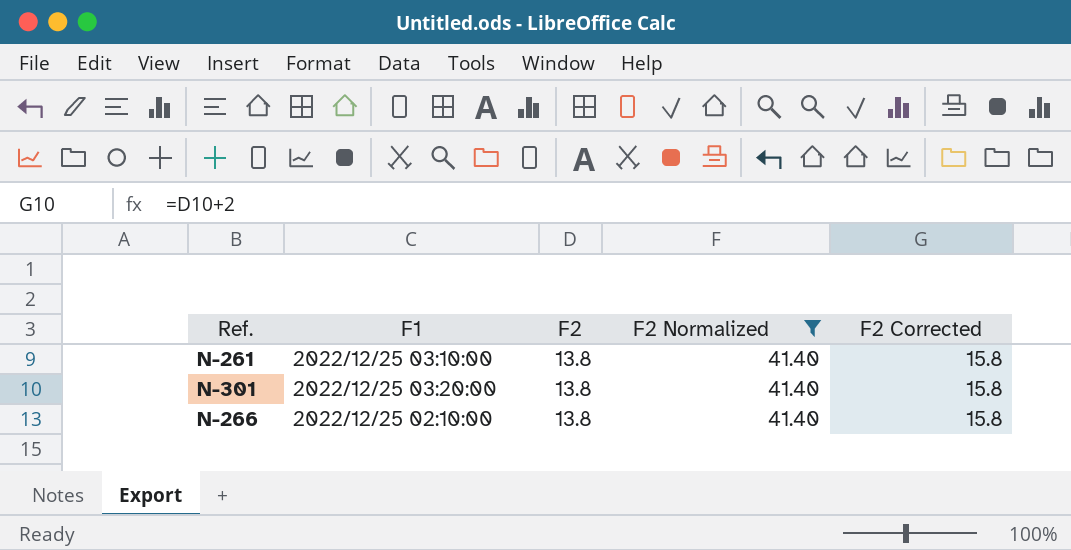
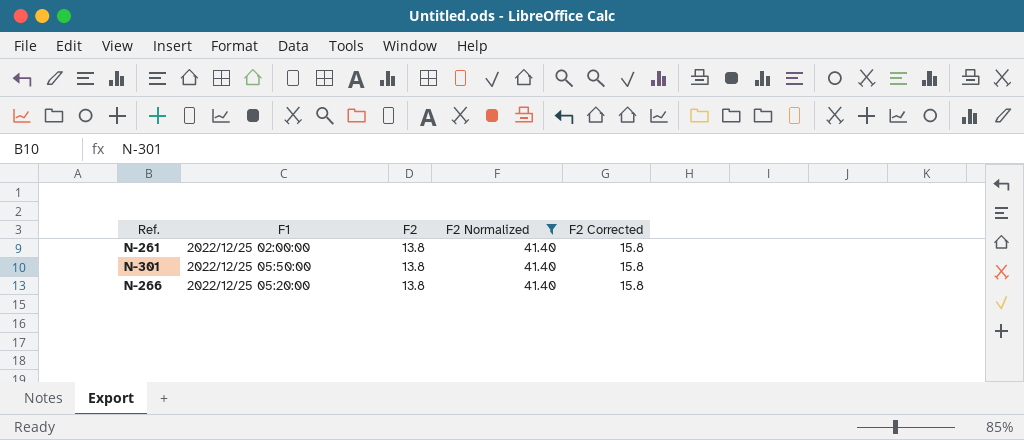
N-261 | F1: 2022/12/25 03:10:00 -> 2022/12/25 02:00:00
N-301 | F1: 2022/12/25 03:20:00 -> 2022/12/25 05:50:00
N-266 | F1: 2022/12/25 02:10:00 -> 2022/12/25 05:20:00

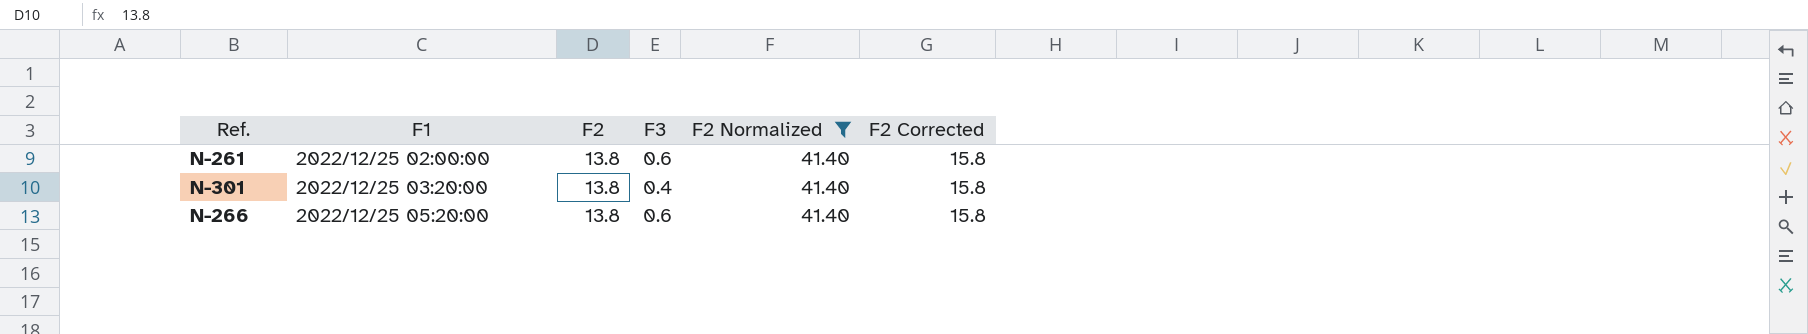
column F3 | position: none -> 4
N-301 | F1: 2022/12/25 05:50:00 -> 2022/12/25 03:20:00

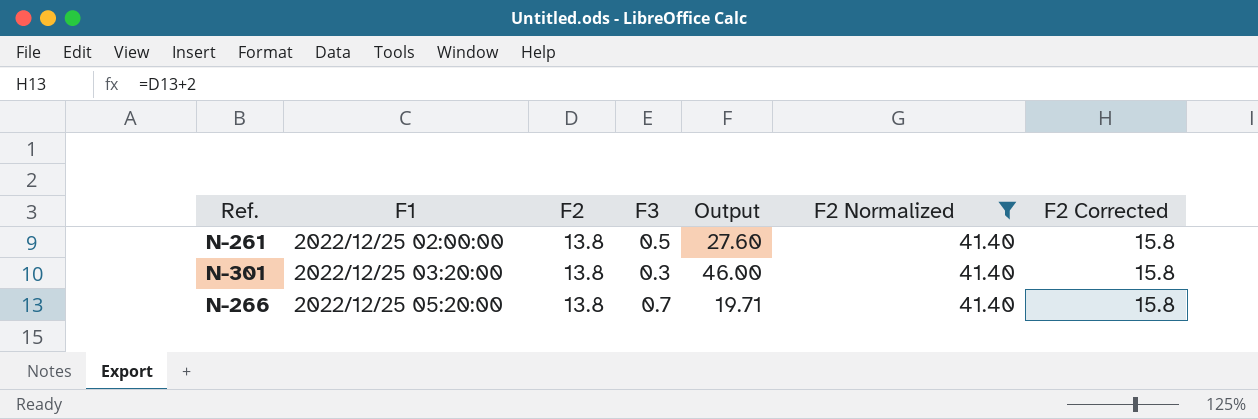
column Output | formula: none -> [F2] / [F3]
N-261 | F3: 0.6 -> 0.5
N-301 | F3: 0.4 -> 0.3
N-266 | F3: 0.6 -> 0.7

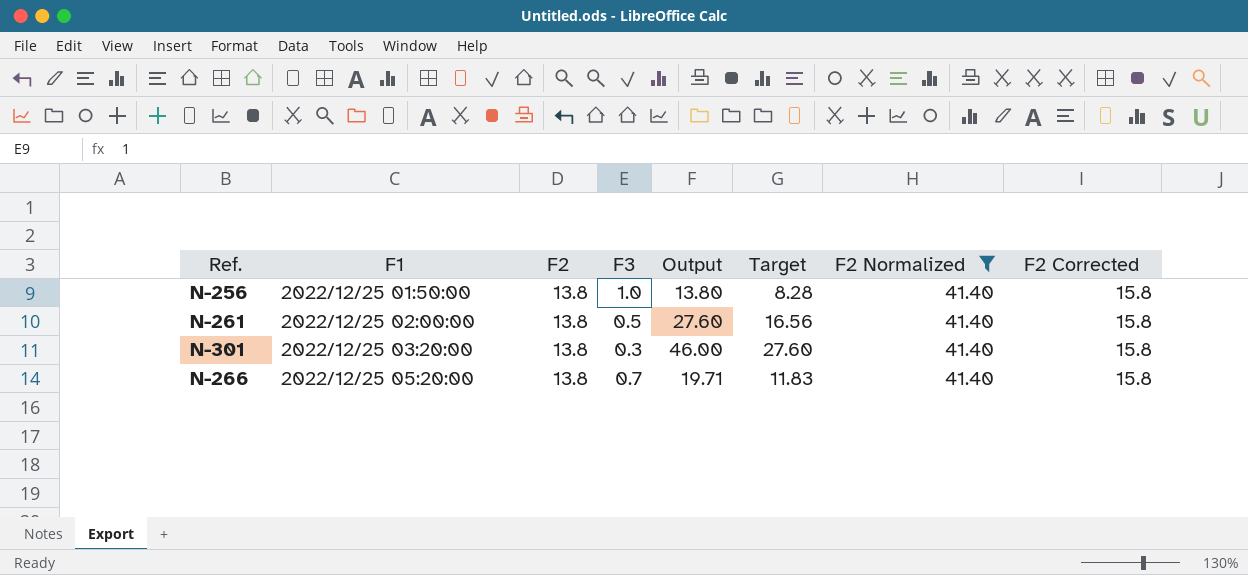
column Target | formula: none -> [Output] * 0.6
row N-256: none -> 2022/12/25 01:50:00 | 13.8 | 1.0 | 13.80 | 8.28 | 41.40 | 15.8

